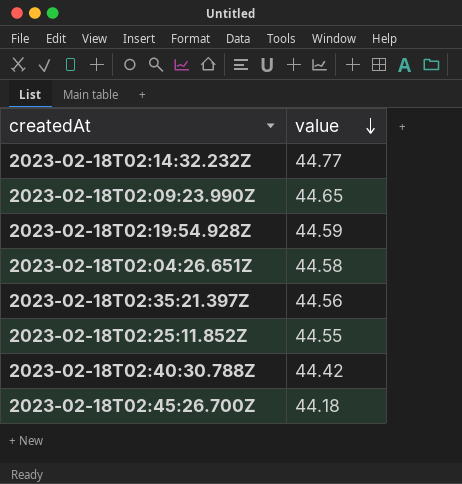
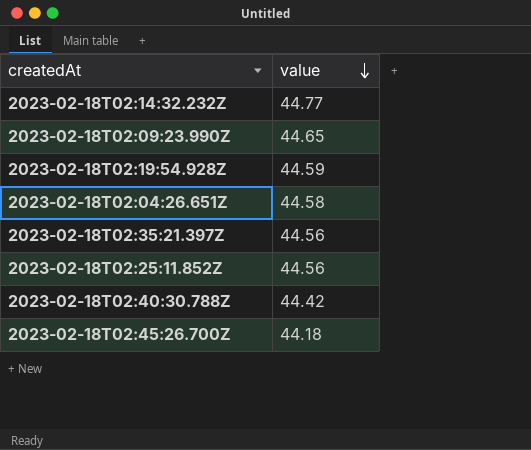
2023-02-18T02:25:11.852Z | value: 44.55 -> 44.56

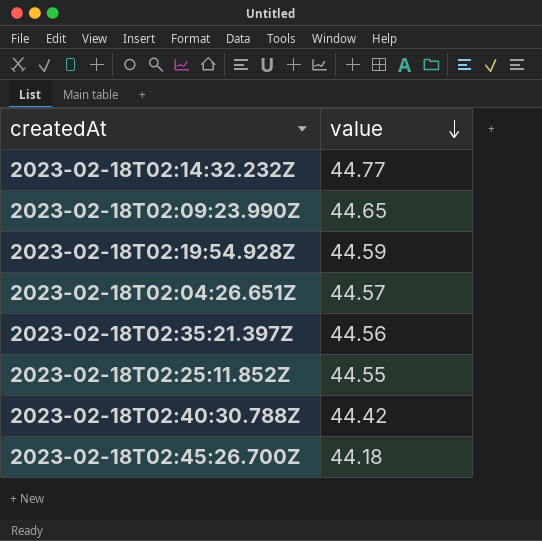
2023-02-18T02:04:26.651Z | value: 44.58 -> 44.57
2023-02-18T02:25:11.852Z | value: 44.56 -> 44.55

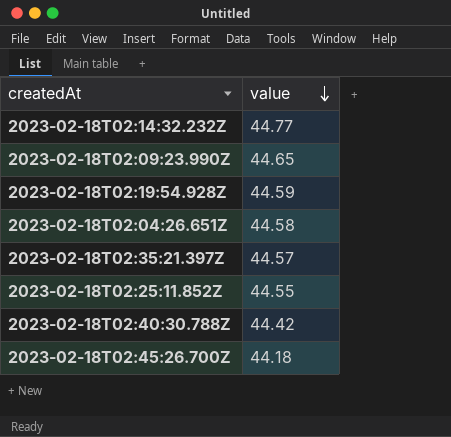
2023-02-18T02:04:26.651Z | value: 44.57 -> 44.58
2023-02-18T02:35:21.397Z | value: 44.56 -> 44.57

